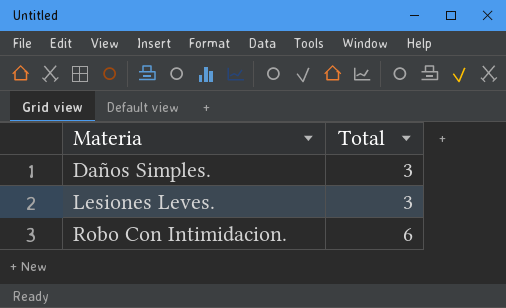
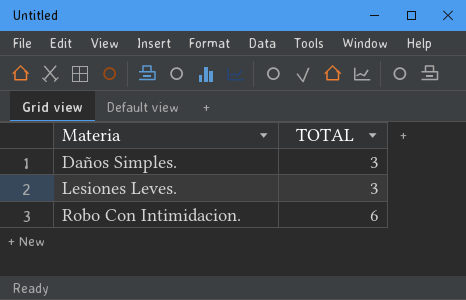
column name: Total -> TOTAL

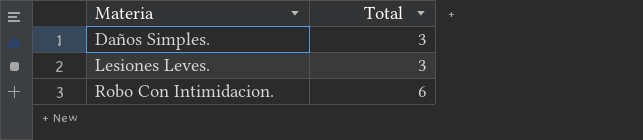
column name: TOTAL -> Total

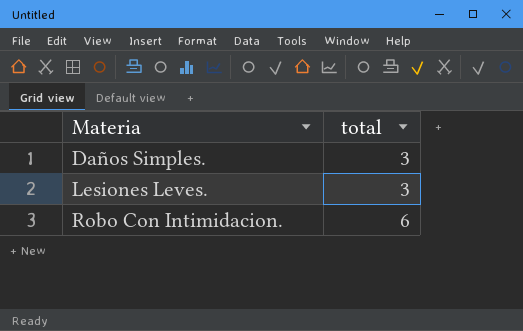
column name: Total -> total

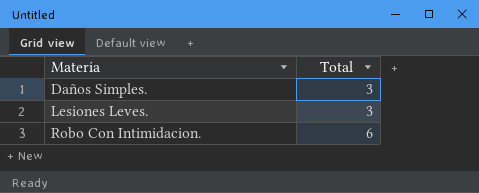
column name: total -> Total

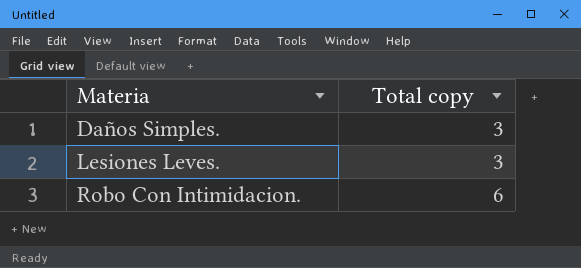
column name: Total -> Total copy

